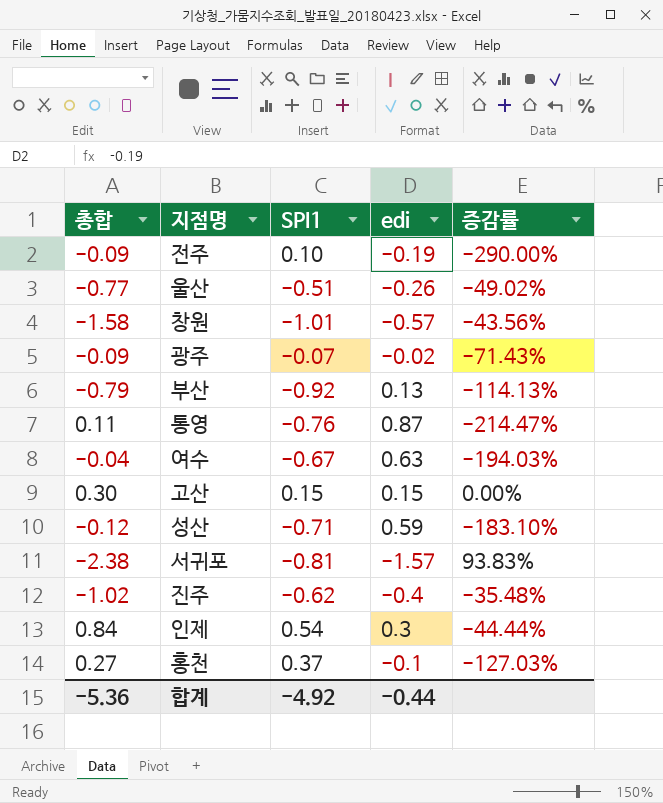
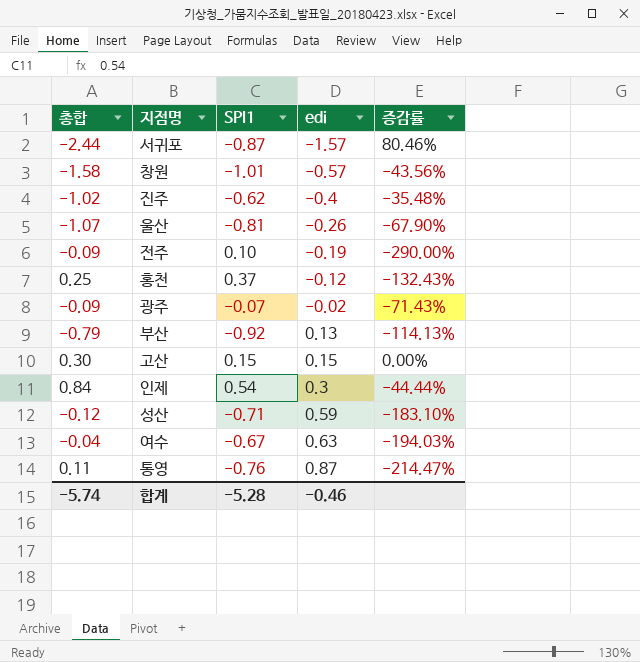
row order: none -> edi ascending
서귀포 | 총합: -2.38 -> -2.44
서귀포 | SPI1: -0.81 -> -0.87
서귀포 | 증감률: 93.83% -> 80.46%
울산 | 총합: -0.77 -> -1.07
울산 | SPI1: -0.51 -> -0.81
울산 | 증감률: -49.02% -> -67.90%
홍천 | 총합: 0.27 -> 0.25
홍천 | edi: -0.1 -> -0.12
홍천 | 증감률: -127.03% -> -132.43%
합계 | 총합: -5.36 -> -5.74
합계 | SPI1: -4.92 -> -5.28
합계 | edi: -0.44 -> -0.46

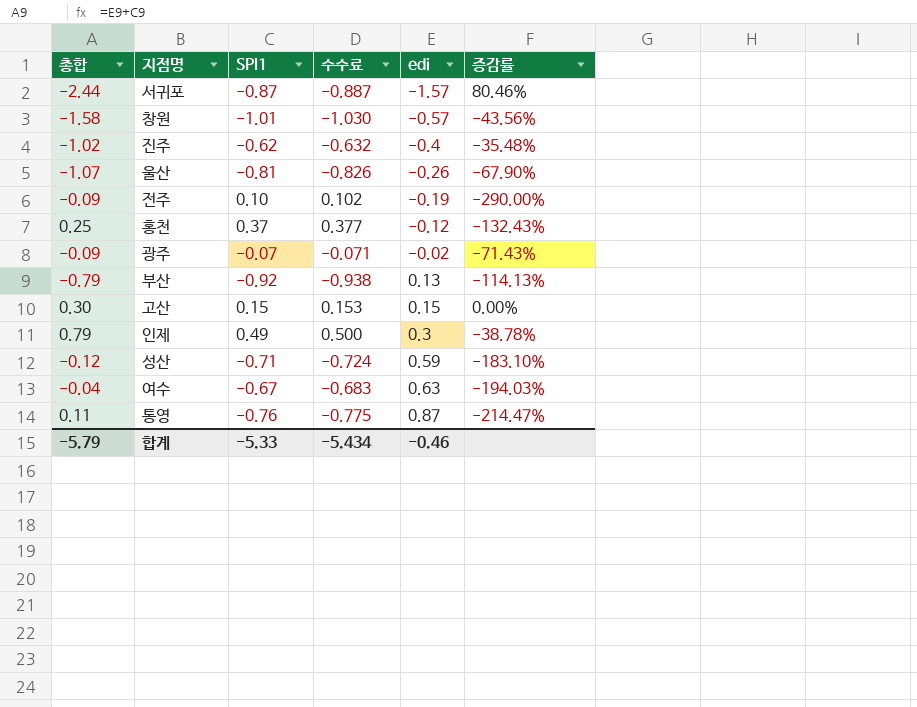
column 수수료 | formula: none -> [SPI1] * 1.02
인제 | 총합: 0.84 -> 0.79
인제 | SPI1: 0.54 -> 0.49
인제 | 증감률: -44.44% -> -38.78%
합계 | 총합: -5.74 -> -5.79
합계 | SPI1: -5.28 -> -5.33

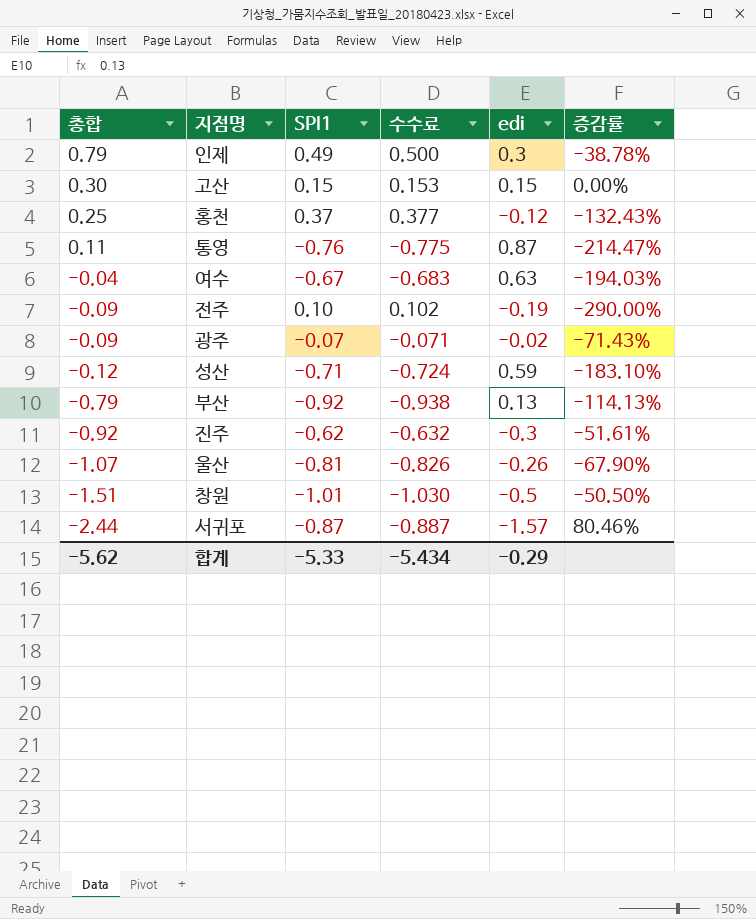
row order: edi ascending -> 총합 descending
진주 | 총합: -1.02 -> -0.92
진주 | edi: -0.4 -> -0.3
진주 | 증감률: -35.48% -> -51.61%
창원 | 총합: -1.58 -> -1.51
창원 | edi: -0.57 -> -0.5
창원 | 증감률: -43.56% -> -50.50%
합계 | 총합: -5.79 -> -5.62
합계 | edi: -0.46 -> -0.29

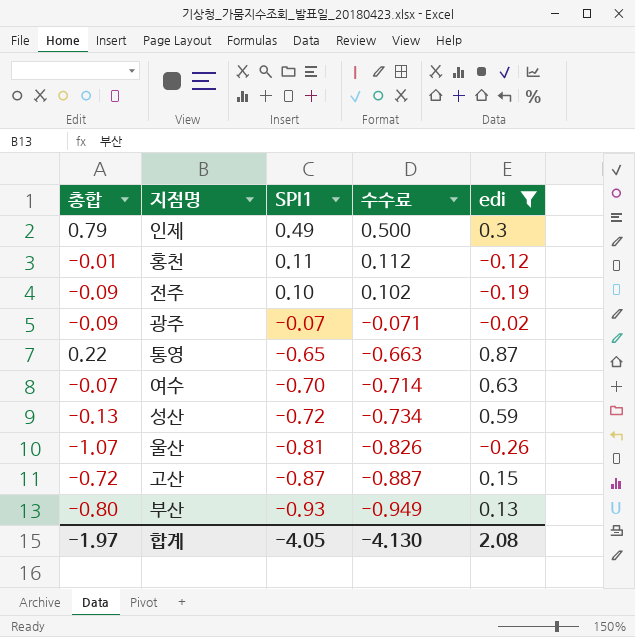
filter: none -> edi >= -0.26
row order: 총합 descending -> SPI1 descending
column 증감률 | formula: ([edi] - [SPI1]) / [SPI1] -> none
홍천 | 총합: 0.25 -> -0.01
홍천 | SPI1: 0.37 -> 0.11
홍천 | 수수료: 0.377 -> 0.112
통영 | 총합: 0.11 -> 0.22
통영 | SPI1: -0.76 -> -0.65
통영 | 수수료: -0.775 -> -0.663
여수 | 총합: -0.04 -> -0.07
여수 | SPI1: -0.67 -> -0.70
여수 | 수수료: -0.683 -> -0.714
성산 | 총합: -0.12 -> -0.13
성산 | SPI1: -0.71 -> -0.72
성산 | 수수료: -0.724 -> -0.734
고산 | 총합: 0.30 -> -0.72
고산 | SPI1: 0.15 -> -0.87
고산 | 수수료: 0.153 -> -0.887
부산 | 총합: -0.79 -> -0.80
부산 | SPI1: -0.92 -> -0.93
부산 | 수수료: -0.938 -> -0.949
합계 | 총합: -5.62 -> -1.97
합계 | SPI1: -5.33 -> -4.05
합계 | 수수료: -5.434 -> -4.130
합계 | edi: -0.29 -> 2.08

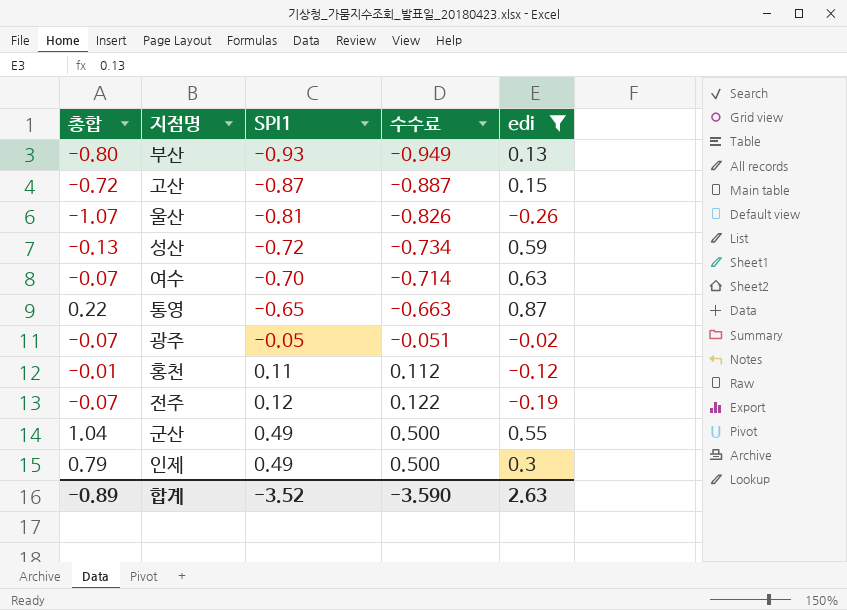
row order: SPI1 descending -> SPI1 ascending
광주 | 총합: -0.09 -> -0.07
광주 | SPI1: -0.07 -> -0.05
광주 | 수수료: -0.071 -> -0.051
전주 | 총합: -0.09 -> -0.07
전주 | SPI1: 0.10 -> 0.12
전주 | 수수료: 0.102 -> 0.122
row 군산: none -> 1.04 | 0.49 | 0.500 | 0.55
합계 | 총합: -1.97 -> -0.89
합계 | SPI1: -4.05 -> -3.52
합계 | 수수료: -4.130 -> -3.590
합계 | edi: 2.08 -> 2.63

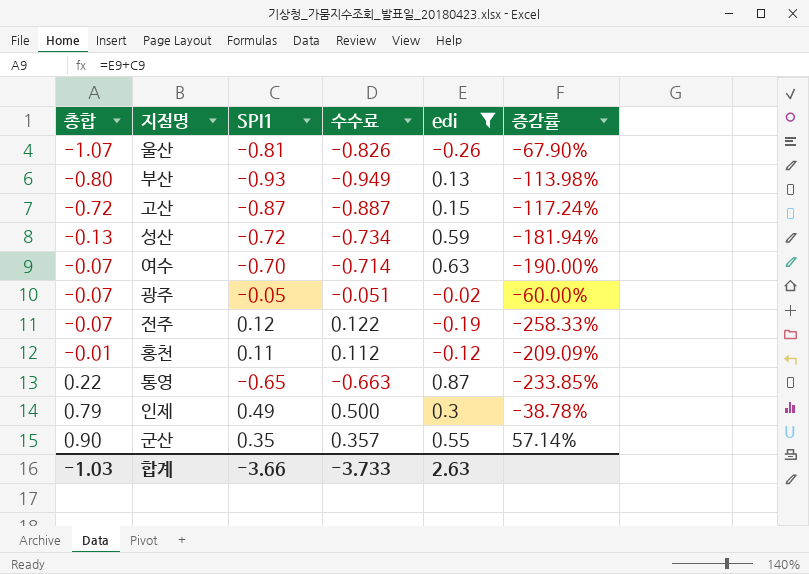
row order: SPI1 ascending -> 총합 ascending
column 증감률 | formula: none -> ([edi] - [SPI1]) / [SPI1]
군산 | 총합: 1.04 -> 0.90
군산 | SPI1: 0.49 -> 0.35
군산 | 수수료: 0.500 -> 0.357
합계 | 총합: -0.89 -> -1.03
합계 | SPI1: -3.52 -> -3.66
합계 | 수수료: -3.590 -> -3.733

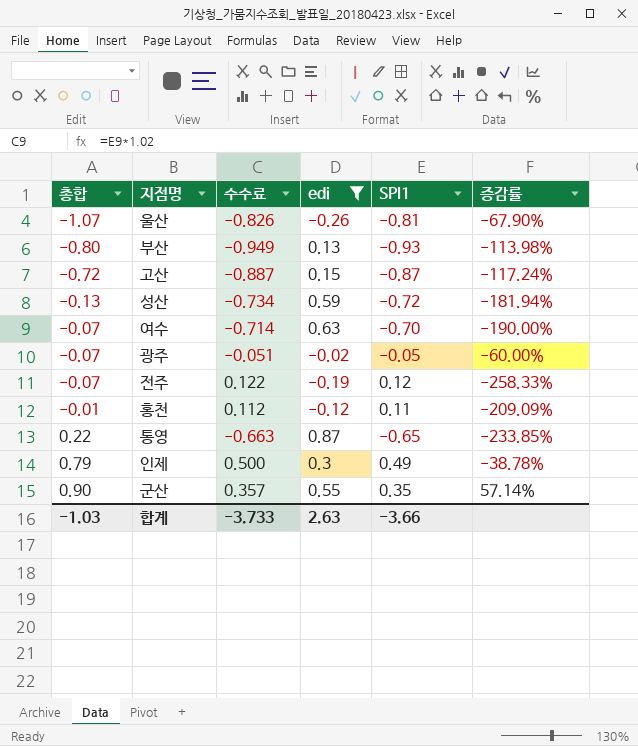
column SPI1 | position: 3 -> 5

